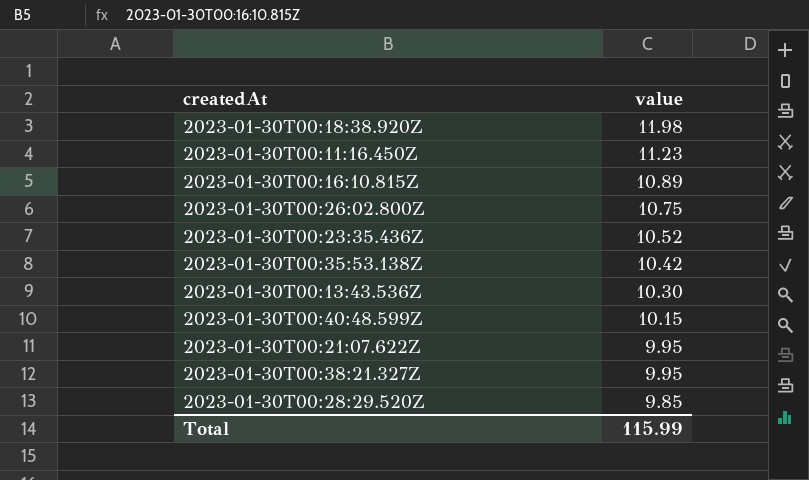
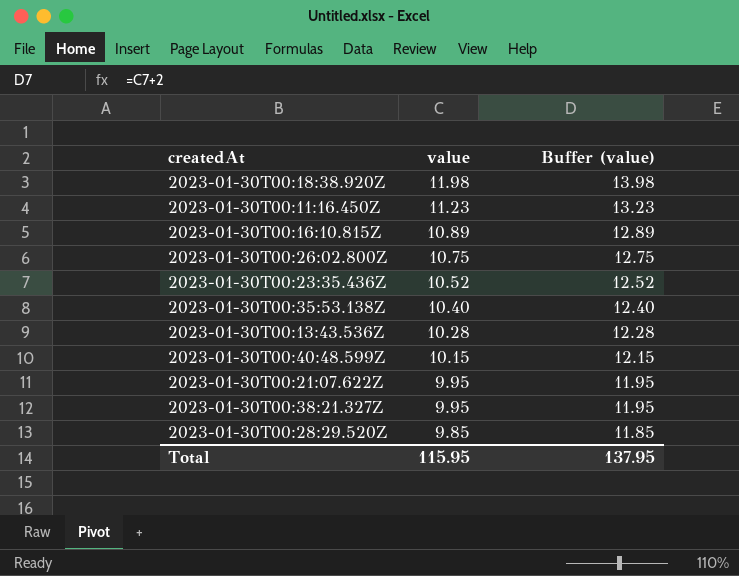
column Buffer (value) | formula: none -> [value] + 2
2023-01-30T00:35:53.138Z | value: 10.42 -> 10.40
2023-01-30T00:13:43.536Z | value: 10.30 -> 10.28
Total | value: 115.99 -> 115.95

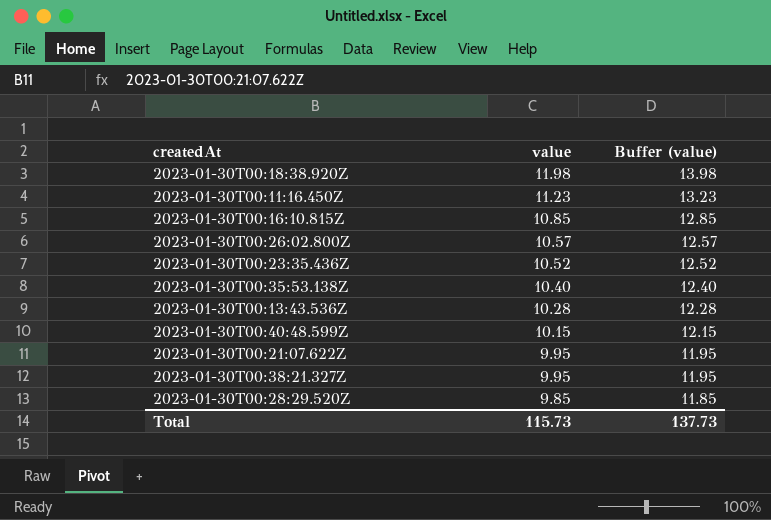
2023-01-30T00:16:10.815Z | value: 10.89 -> 10.85
2023-01-30T00:16:10.815Z | Buffer (value): 12.89 -> 12.85
2023-01-30T00:26:02.800Z | value: 10.75 -> 10.57
2023-01-30T00:26:02.800Z | Buffer (value): 12.75 -> 12.57
Total | value: 115.95 -> 115.73
Total | Buffer (value): 137.95 -> 137.73

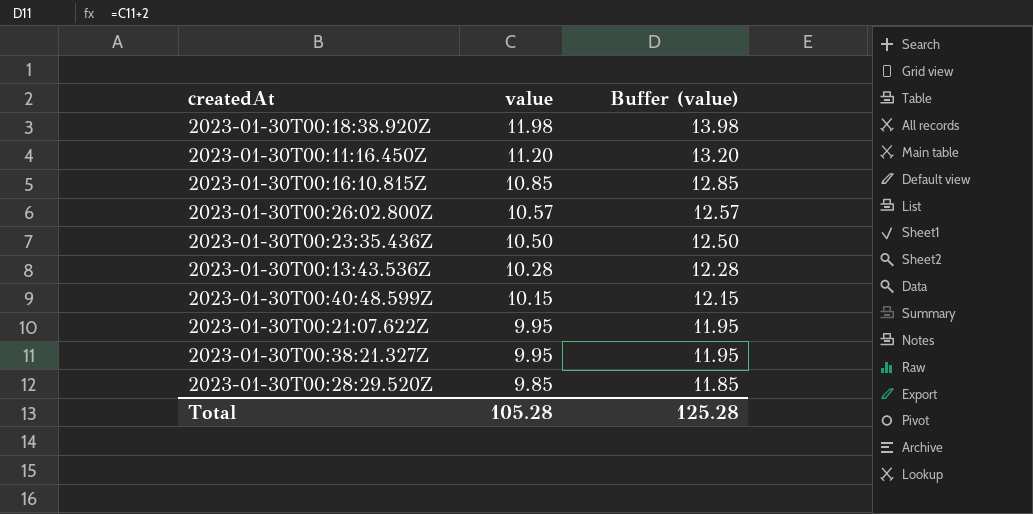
row 2023-01-30T00:35:53.138Z: 10.40 | 12.40 -> none
2023-01-30T00:11:16.450Z | value: 11.23 -> 11.20
2023-01-30T00:11:16.450Z | Buffer (value): 13.23 -> 13.20
2023-01-30T00:23:35.436Z | value: 10.52 -> 10.50
2023-01-30T00:23:35.436Z | Buffer (value): 12.52 -> 12.50
Total | value: 115.73 -> 105.28
Total | Buffer (value): 137.73 -> 125.28

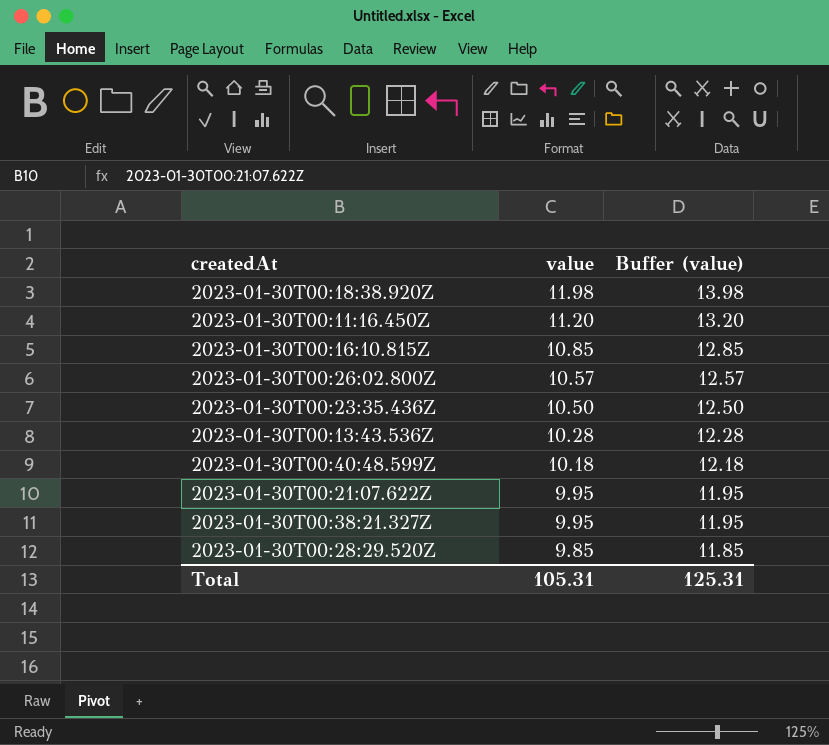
2023-01-30T00:40:48.599Z | value: 10.15 -> 10.18
2023-01-30T00:40:48.599Z | Buffer (value): 12.15 -> 12.18
Total | value: 105.28 -> 105.31
Total | Buffer (value): 125.28 -> 125.31

